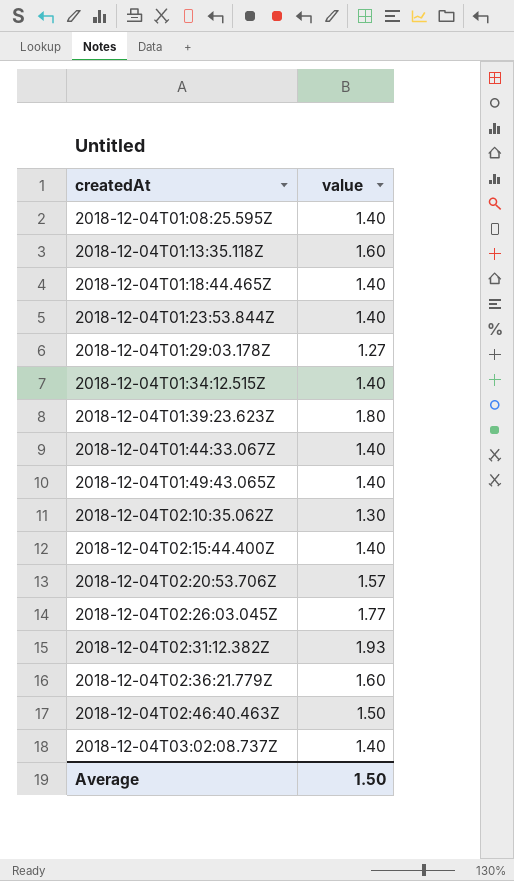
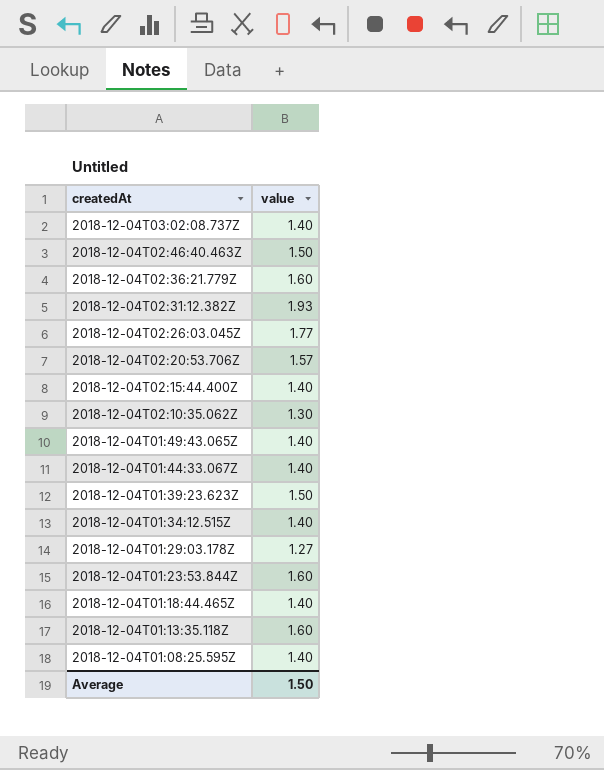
row order: createdAt ascending -> createdAt descending
2018-12-04T01:39:23.623Z | value: 1.80 -> 1.50
2018-12-04T01:23:53.844Z | value: 1.40 -> 1.60

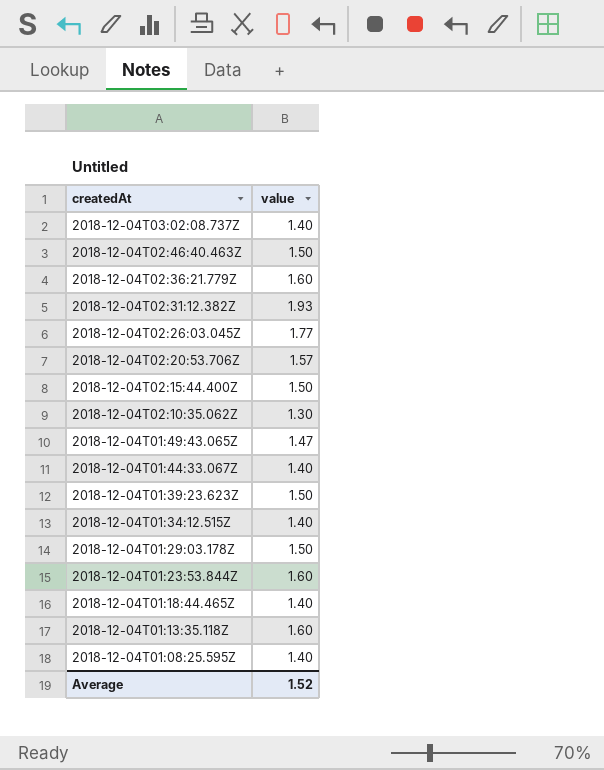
2018-12-04T02:15:44.400Z | value: 1.40 -> 1.50
2018-12-04T01:49:43.065Z | value: 1.40 -> 1.47
2018-12-04T01:29:03.178Z | value: 1.27 -> 1.50
Average | value: 1.50 -> 1.52

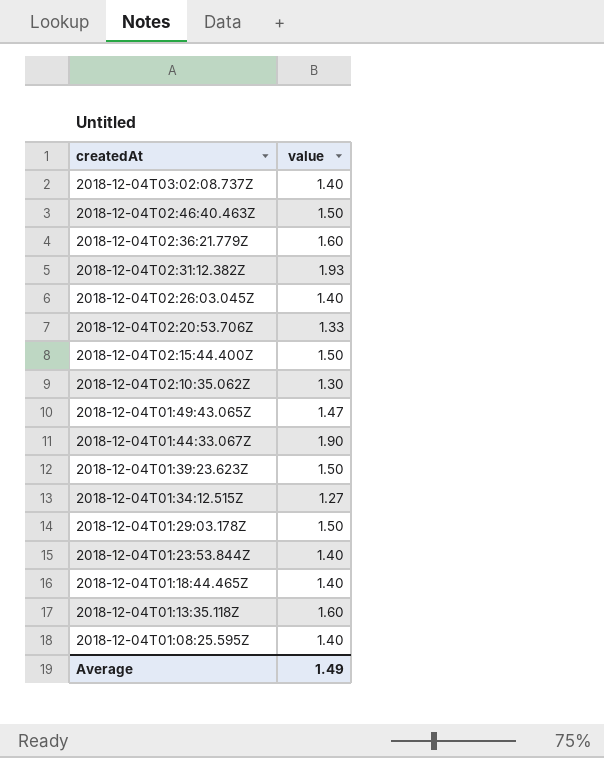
2018-12-04T02:26:03.045Z | value: 1.77 -> 1.40
2018-12-04T02:20:53.706Z | value: 1.57 -> 1.33
2018-12-04T01:44:33.067Z | value: 1.40 -> 1.90
2018-12-04T01:34:12.515Z | value: 1.40 -> 1.27
2018-12-04T01:23:53.844Z | value: 1.60 -> 1.40
Average | value: 1.52 -> 1.49

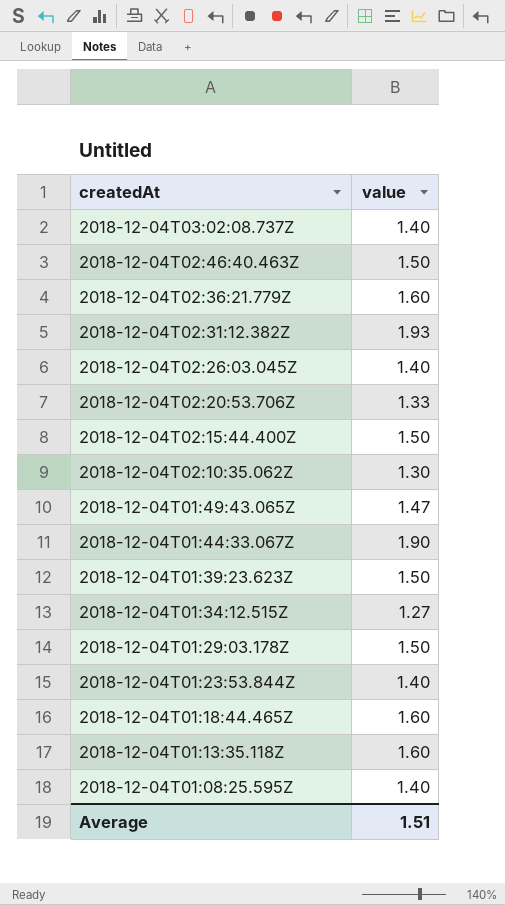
2018-12-04T01:18:44.465Z | value: 1.40 -> 1.60
Average | value: 1.49 -> 1.51

